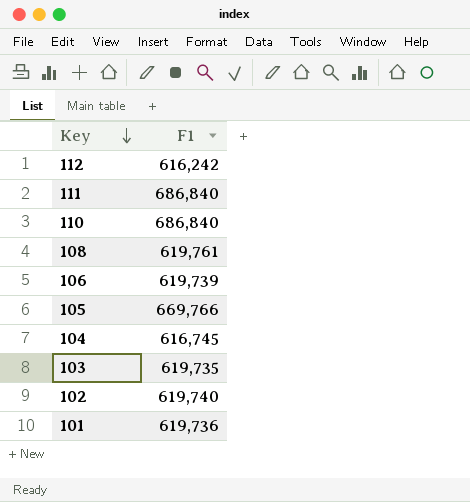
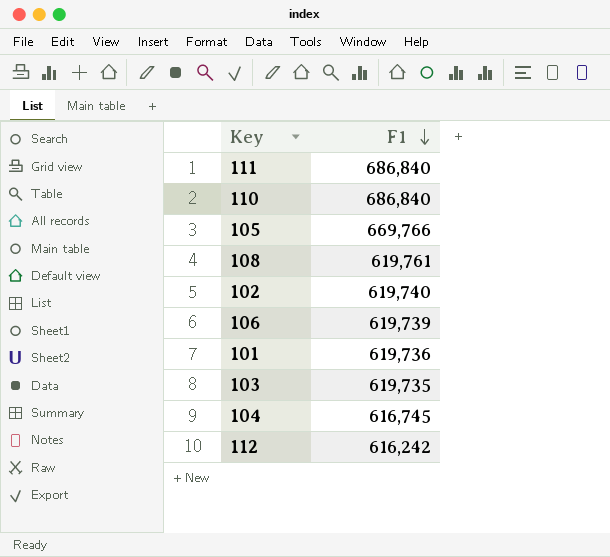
row order: Key descending -> F1 descending

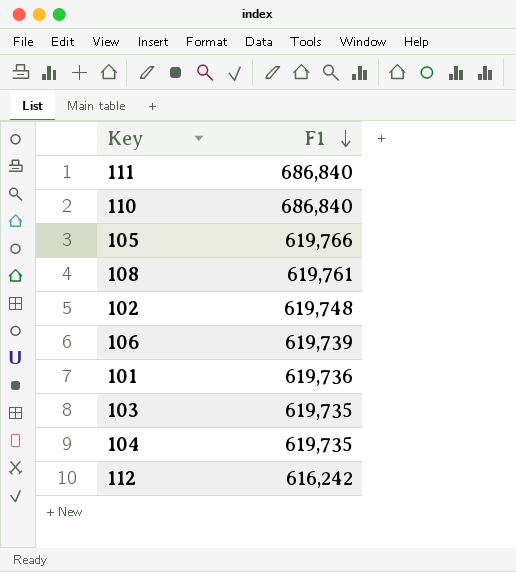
105 | F1: 669,766 -> 619,766
102 | F1: 619,740 -> 619,748
104 | F1: 616,745 -> 619,735

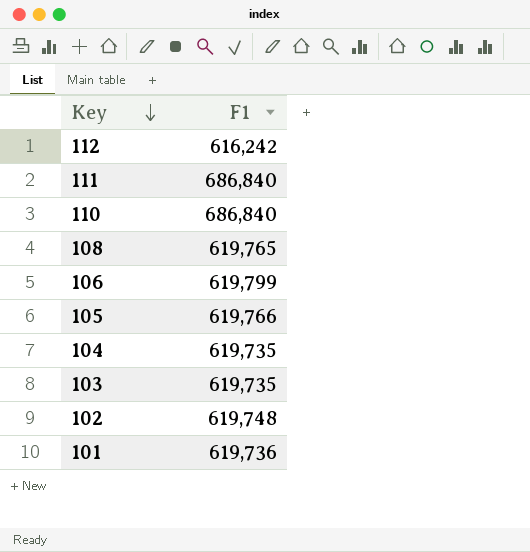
row order: F1 descending -> Key descending
108 | F1: 619,761 -> 619,765
106 | F1: 619,739 -> 619,799

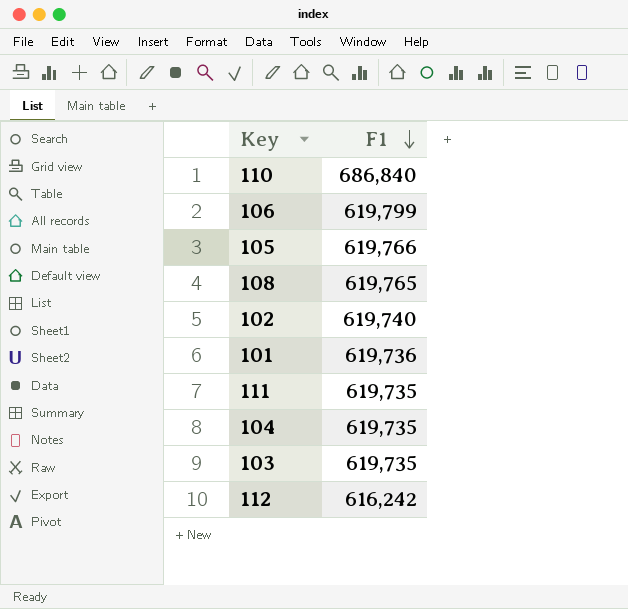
row order: Key descending -> F1 descending
102 | F1: 619,748 -> 619,740
111 | F1: 686,840 -> 619,735

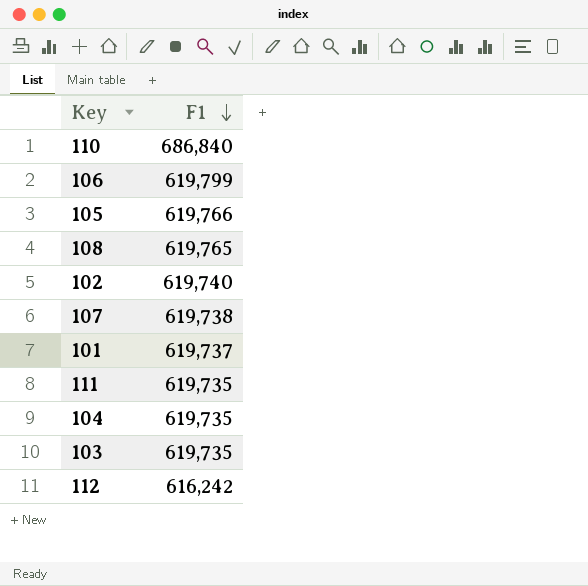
row 107: none -> 619,738
101 | F1: 619,736 -> 619,737

